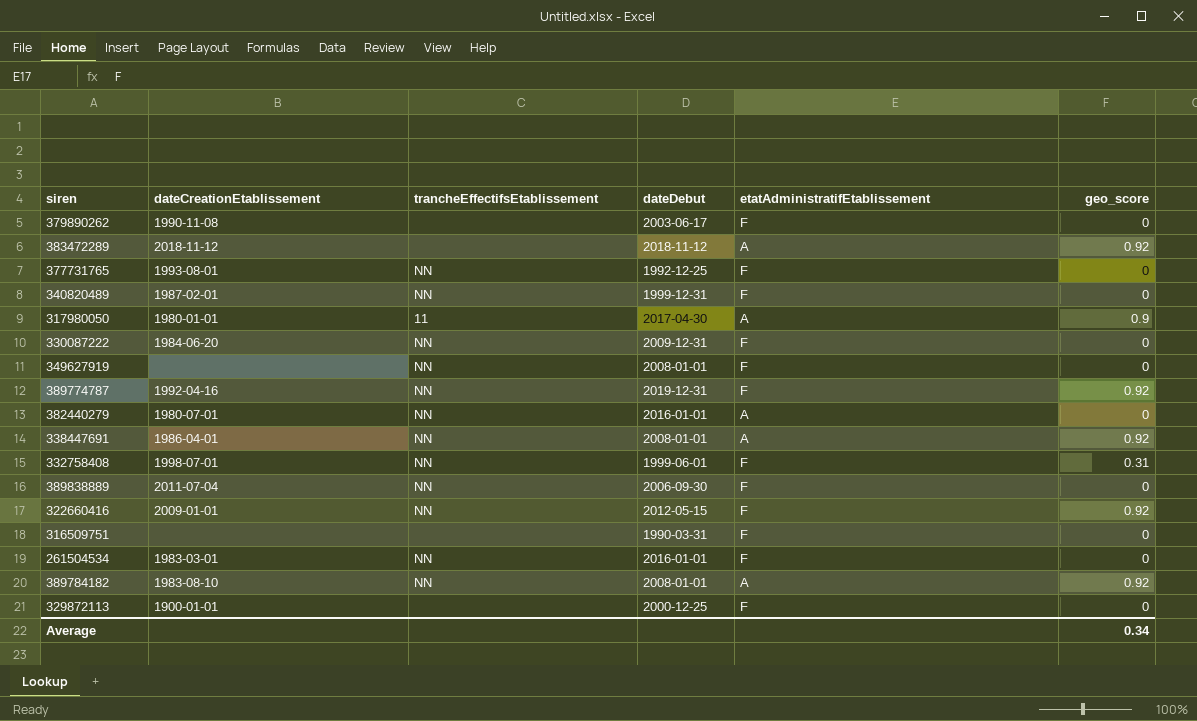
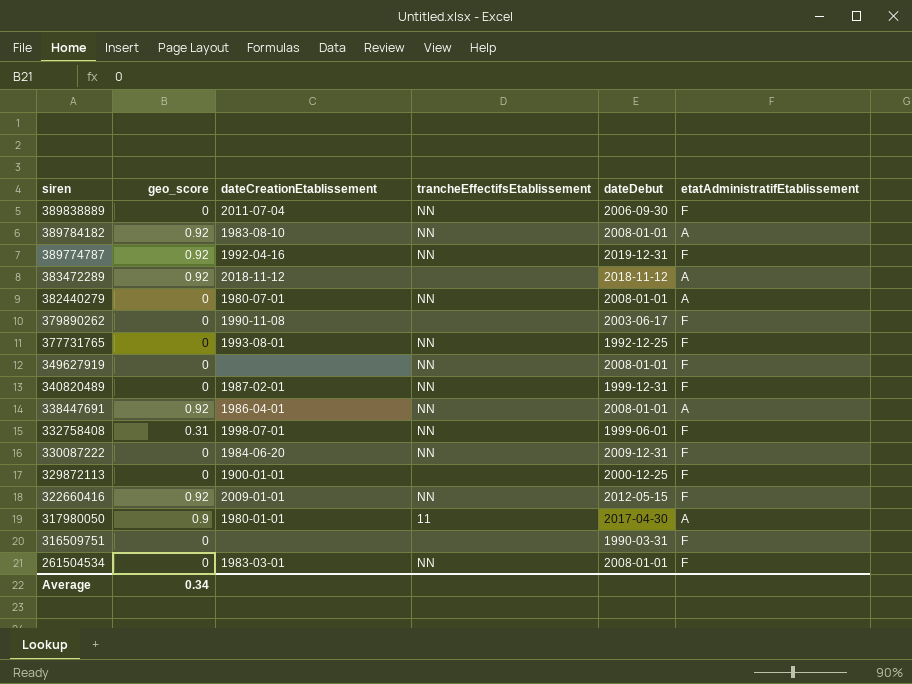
row order: none -> siren descending
column geo_score | position: 6 -> 2
382440279 | dateDebut: 2016-01-01 -> 2008-01-01
261504534 | dateDebut: 2016-01-01 -> 2008-01-01

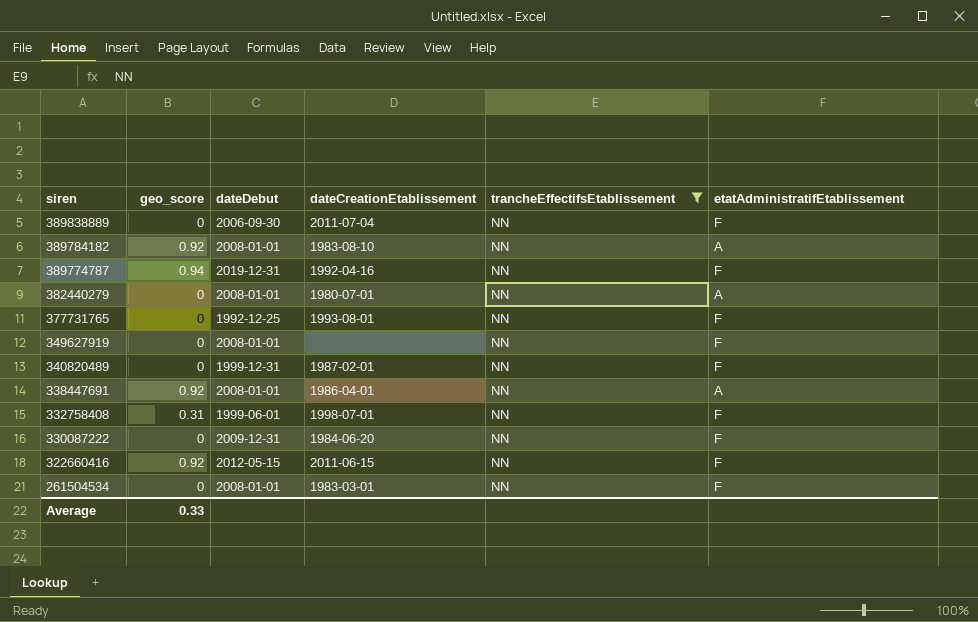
filter: none -> trancheEffectifsEtablissement = NN
column dateDebut | position: 5 -> 3
389774787 | geo_score: 0.92 -> 0.94
322660416 | dateCreationEtablissement: 2009-01-01 -> 2011-06-15
Average | geo_score: 0.34 -> 0.33

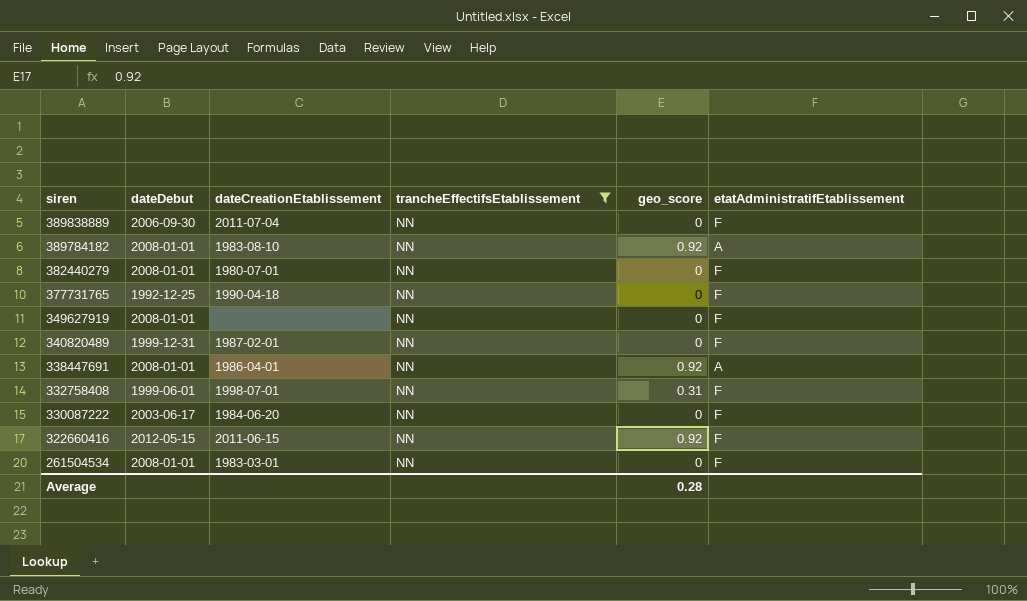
column geo_score | position: 2 -> 5
row 389774787: 0.94 | 2019-12-31 | 1992-04-16 | NN | F -> none
382440279 | etatAdministratifEtablissement: A -> F
377731765 | dateCreationEtablissement: 1993-08-01 -> 1990-04-18
330087222 | dateDebut: 2009-12-31 -> 2003-06-17
Average | geo_score: 0.33 -> 0.28

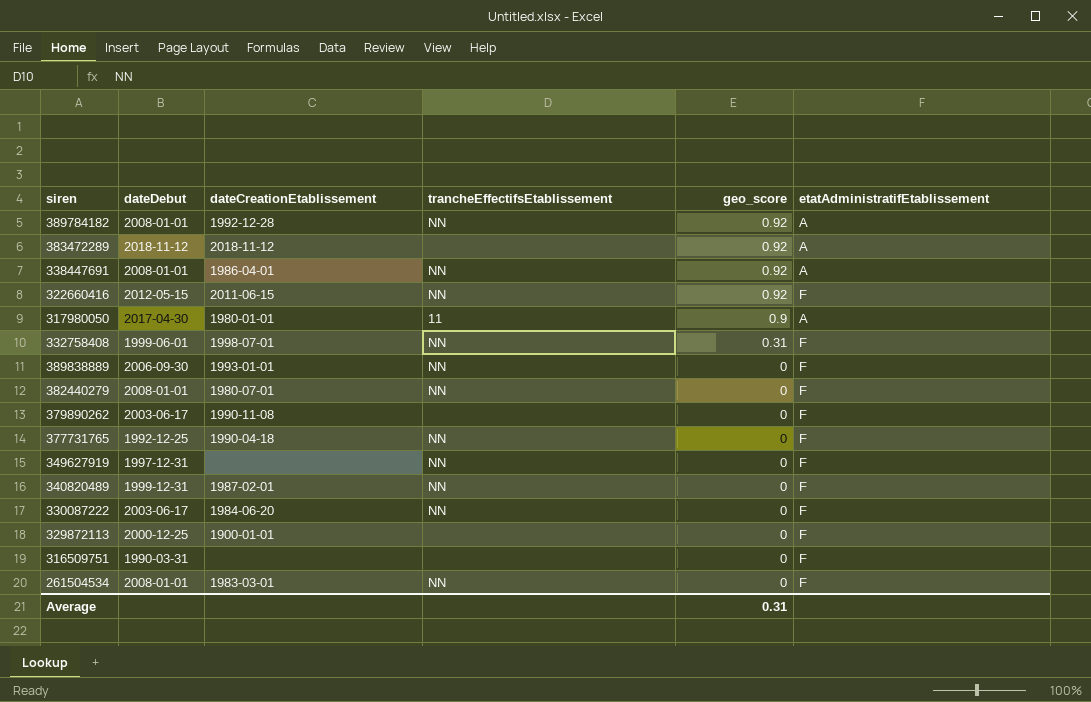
filter: trancheEffectifsEtablissement = NN -> none
row order: siren descending -> geo_score descending
389784182 | dateCreationEtablissement: 1983-08-10 -> 1992-12-28
389838889 | dateCreationEtablissement: 2011-07-04 -> 1993-01-01
349627919 | dateDebut: 2008-01-01 -> 1997-12-31
Average | geo_score: 0.28 -> 0.31

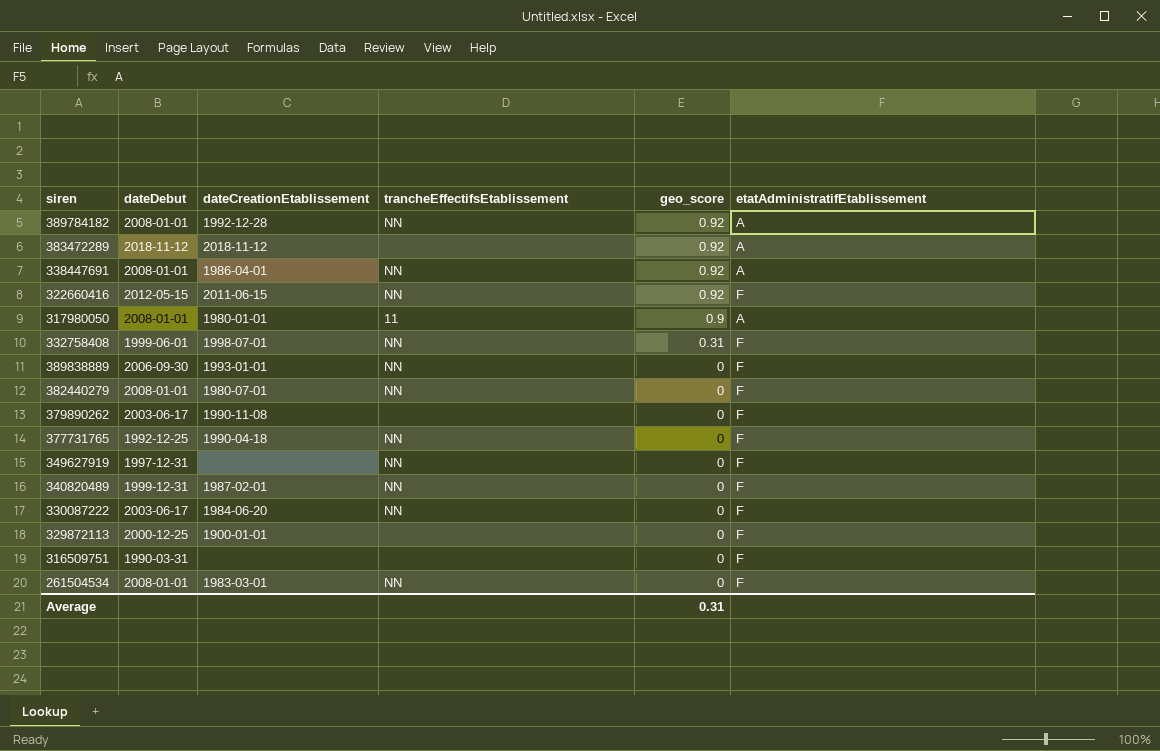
317980050 | dateDebut: 2017-04-30 -> 2008-01-01

